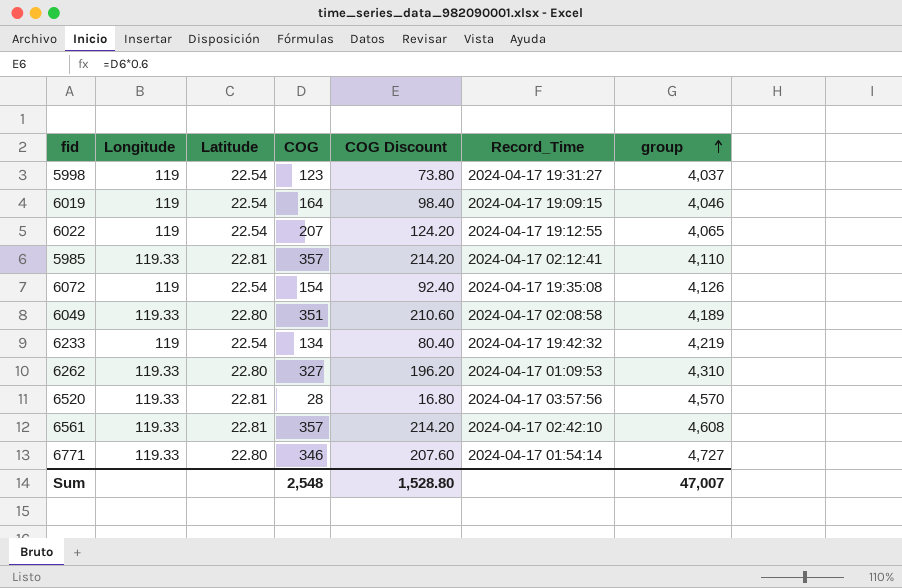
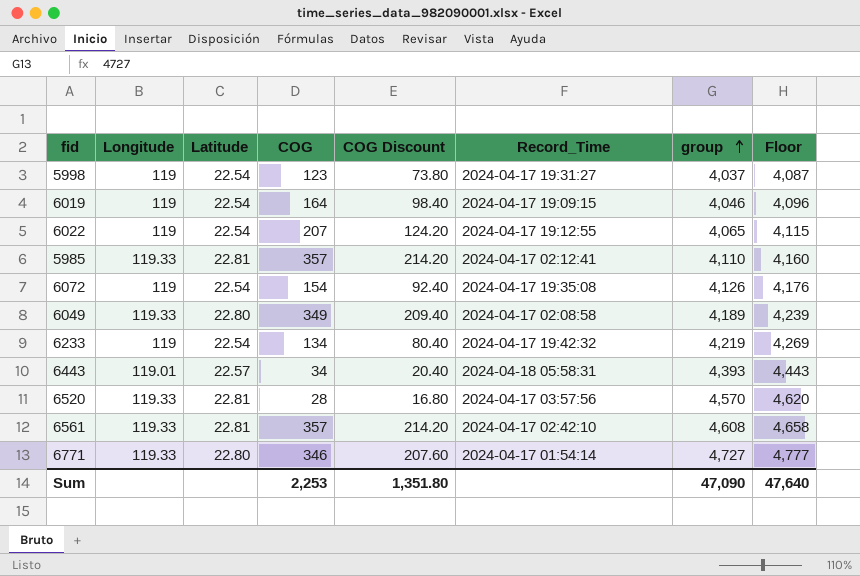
column Floor | formula: none -> [group] + 50
row 6262: 119.33 | 22.80 | 327 | 196.20 | 2024-04-17 01:09:53 | 4,310 -> none
6049 | COG: 351 -> 349
6049 | COG Discount: 210.60 -> 209.40
row 6443: none -> 119.01 | 22.57 | 34 | 20.40 | 2024-04-18 05:58:31 | 4,393 | 4,443
Sum | COG: 2,548 -> 2,253
Sum | COG Discount: 1,528.80 -> 1,351.80
Sum | group: 47,007 -> 47,090

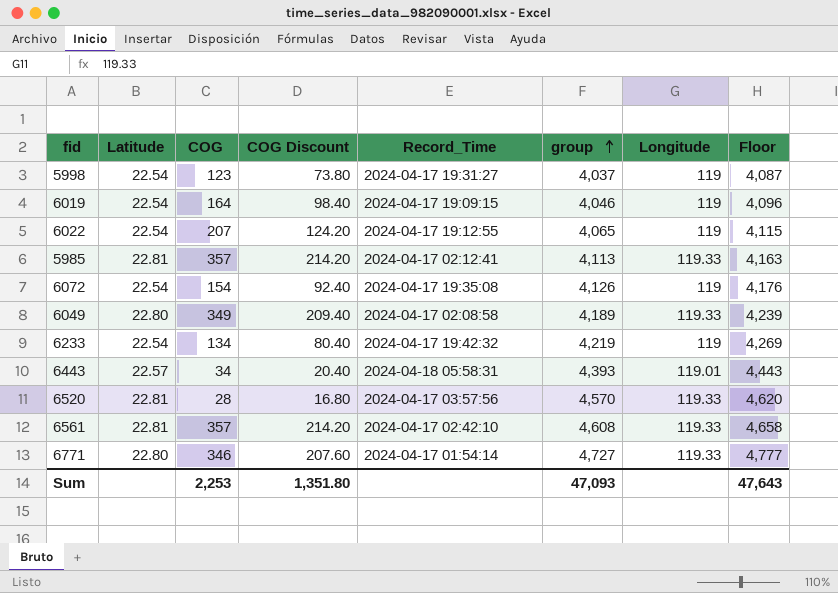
column Longitude | position: 2 -> 7
5985 | group: 4,110 -> 4,113
5985 | Floor: 4,160 -> 4,163
Sum | group: 47,090 -> 47,093
Sum | Floor: 47,640 -> 47,643

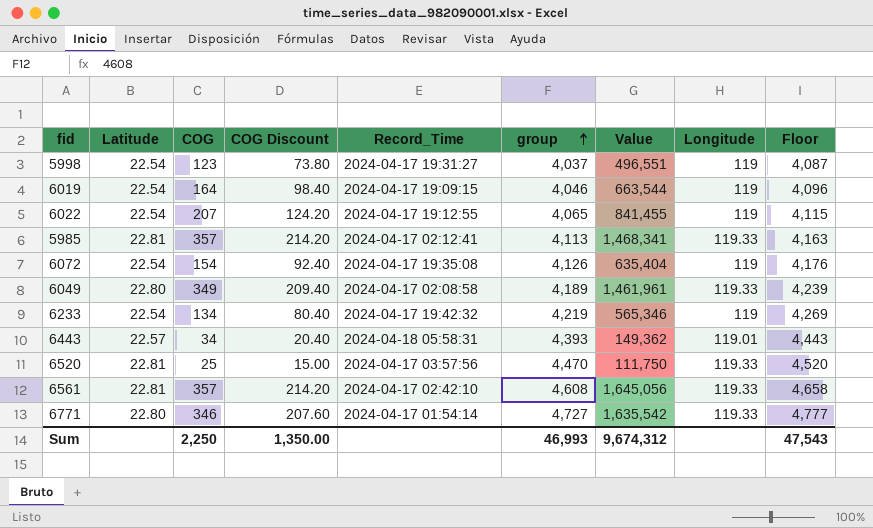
column Value | formula: none -> [COG] * [group]
6520 | COG: 28 -> 25
6520 | COG Discount: 16.80 -> 15.00
6520 | group: 4,570 -> 4,470
6520 | Floor: 4,620 -> 4,520
Sum | COG: 2,253 -> 2,250
Sum | COG Discount: 1,351.80 -> 1,350.00
Sum | group: 47,093 -> 46,993
Sum | Floor: 47,643 -> 47,543

